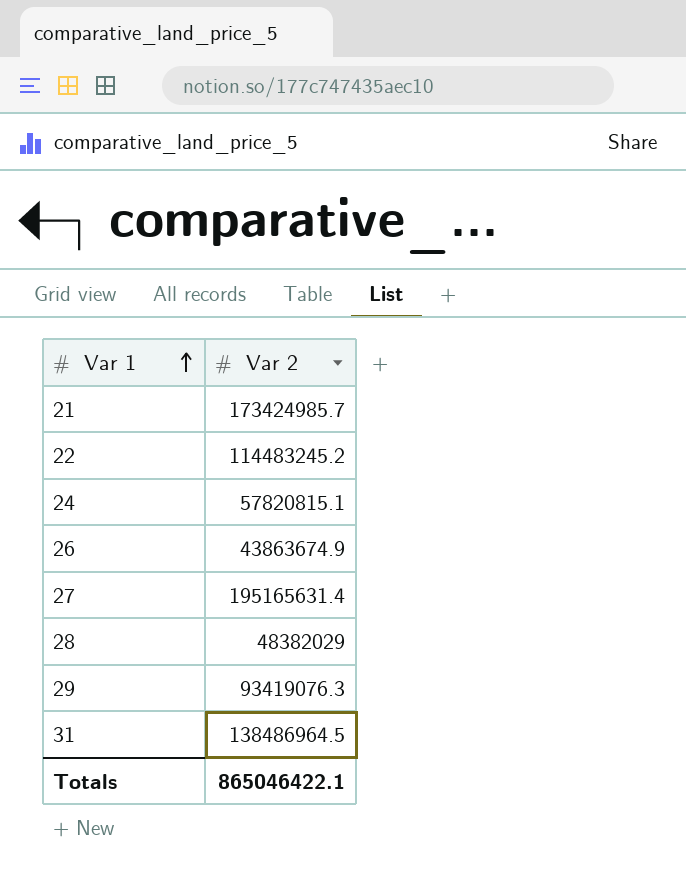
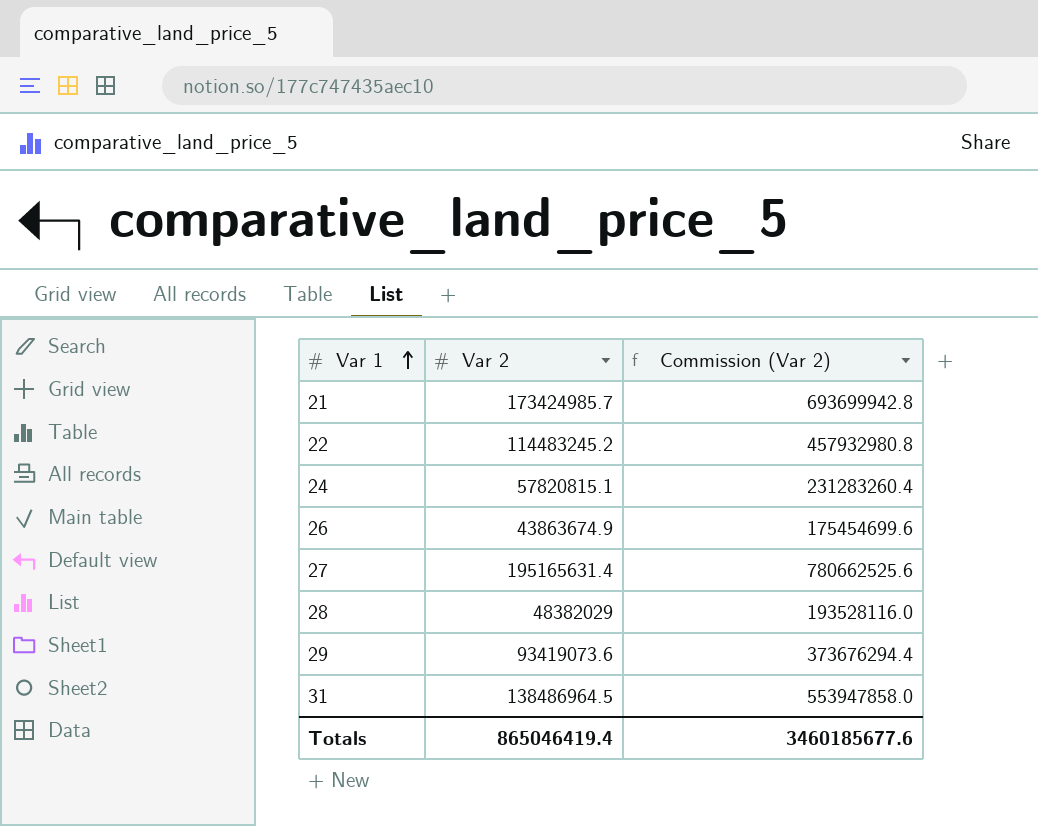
column Commission (Var 2) | formula: none -> [Var 2] * 4
29 | Var 2: 93419076.3 -> 93419073.6
Totals | Var 2: 865046422.1 -> 865046419.4

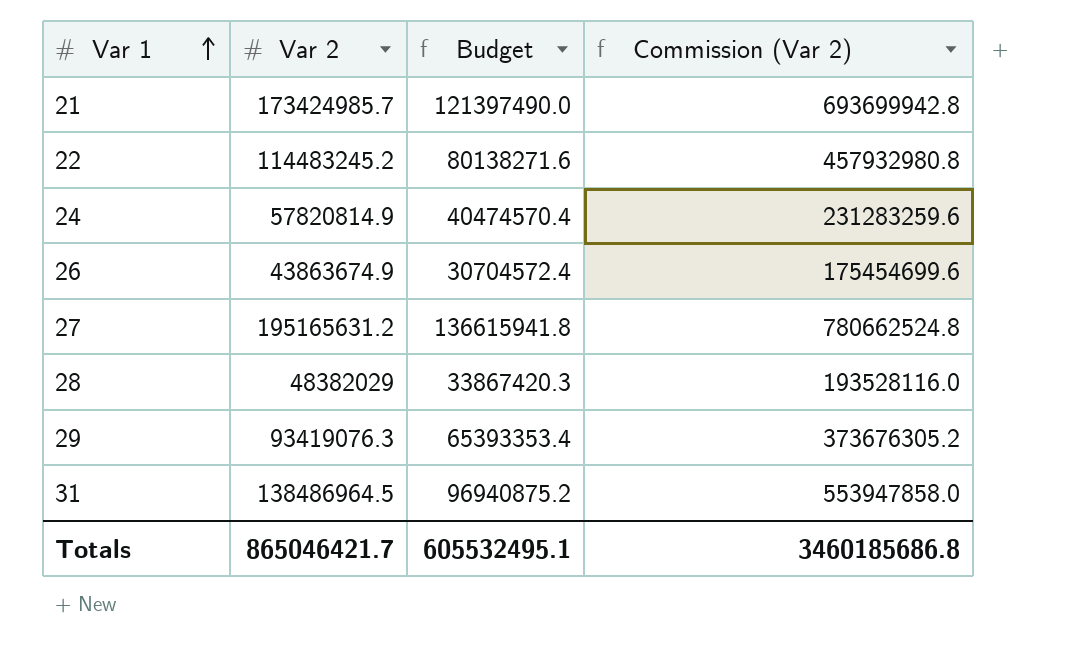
column Budget | formula: none -> [Var 2] * 0.7
24 | Var 2: 57820815.1 -> 57820814.9
24 | Commission (Var 2): 231283260.4 -> 231283259.6
27 | Var 2: 195165631.4 -> 195165631.2
27 | Commission (Var 2): 780662525.6 -> 780662524.8
29 | Var 2: 93419073.6 -> 93419076.3
29 | Commission (Var 2): 373676294.4 -> 373676305.2
Totals | Var 2: 865046419.4 -> 865046421.7
Totals | Commission (Var 2): 3460185677.6 -> 3460185686.8

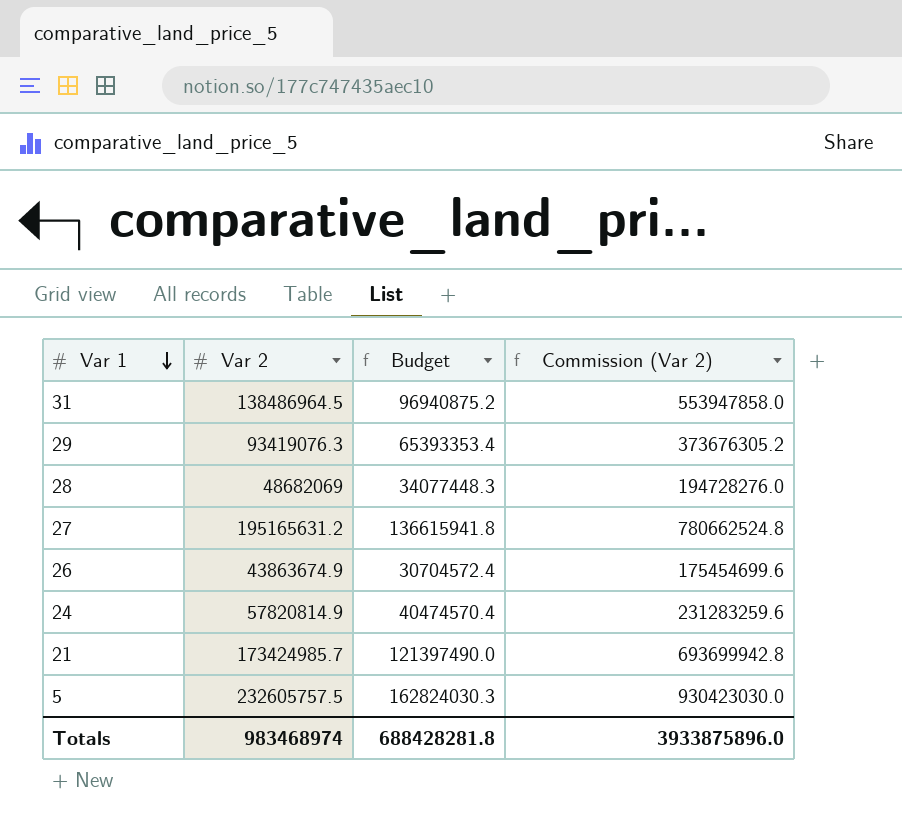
row order: Var 1 ascending -> Var 1 descending
row 22: 114483245.2 | 80138271.6 | 457932980.8 -> none
28 | Var 2: 48382029 -> 48682069
28 | Budget: 33867420.3 -> 34077448.3
28 | Commission (Var 2): 193528116.0 -> 194728276.0
row 5: none -> 232605757.5 | 162824030.3 | 930423030.0
Totals | Var 2: 865046421.7 -> 983468974
Totals | Budget: 605532495.1 -> 688428281.8
Totals | Commission (Var 2): 3460185686.8 -> 3933875896.0

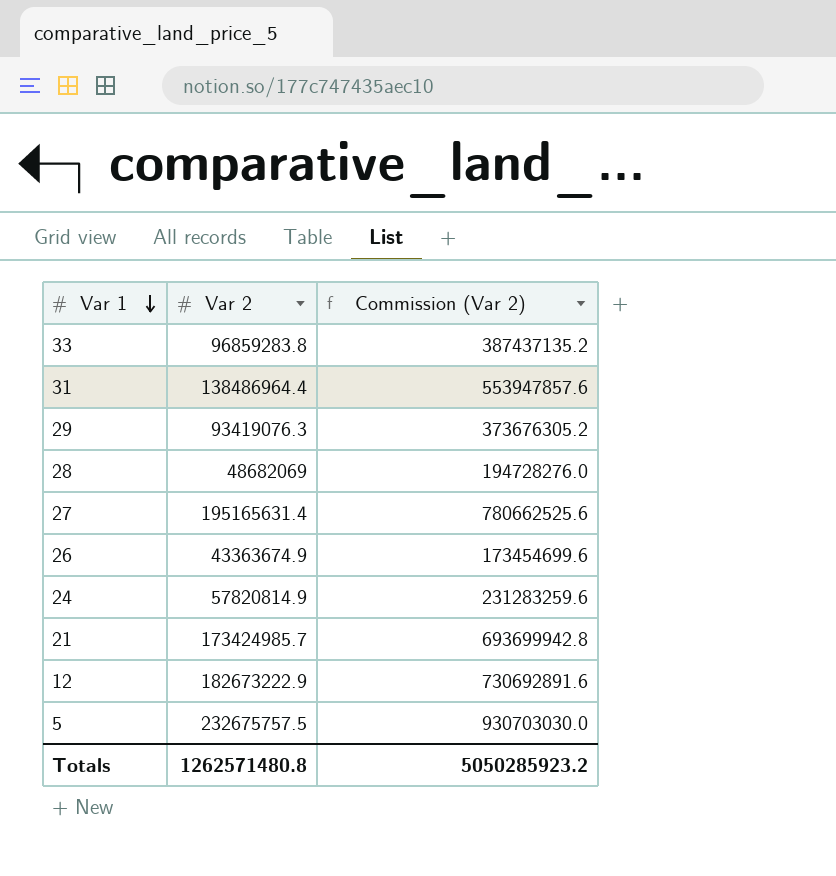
column Budget | formula: [Var 2] * 0.7 -> none
row 33: none -> 96859283.8 | 387437135.2
31 | Var 2: 138486964.5 -> 138486964.4
31 | Commission (Var 2): 553947858.0 -> 553947857.6
27 | Var 2: 195165631.2 -> 195165631.4
27 | Commission (Var 2): 780662524.8 -> 780662525.6
26 | Var 2: 43863674.9 -> 43363674.9
26 | Commission (Var 2): 175454699.6 -> 173454699.6
row 12: none -> 182673222.9 | 730692891.6
5 | Var 2: 232605757.5 -> 232675757.5
5 | Commission (Var 2): 930423030.0 -> 930703030.0
Totals | Var 2: 983468974 -> 1262571480.8
Totals | Commission (Var 2): 3933875896.0 -> 5050285923.2

